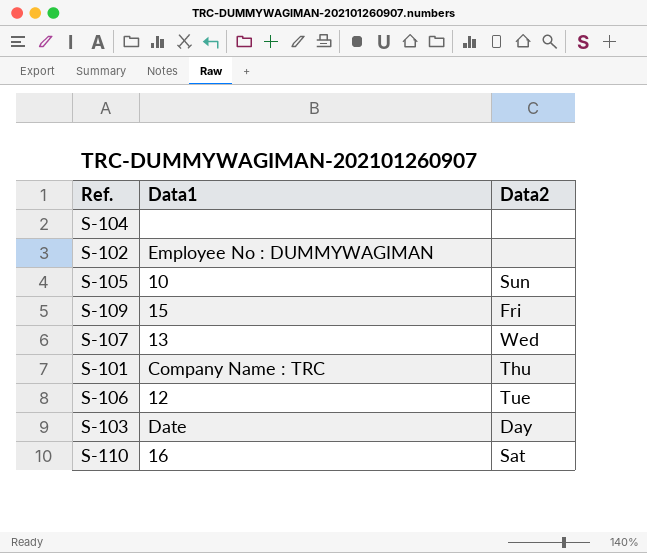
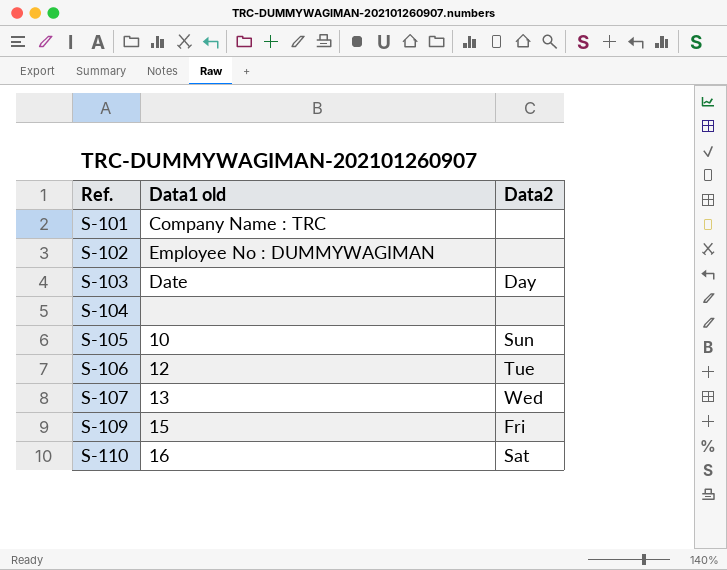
row order: none -> Ref. ascending
column name: Data1 -> Data1 old
S-101 | Data2: Thu -> none

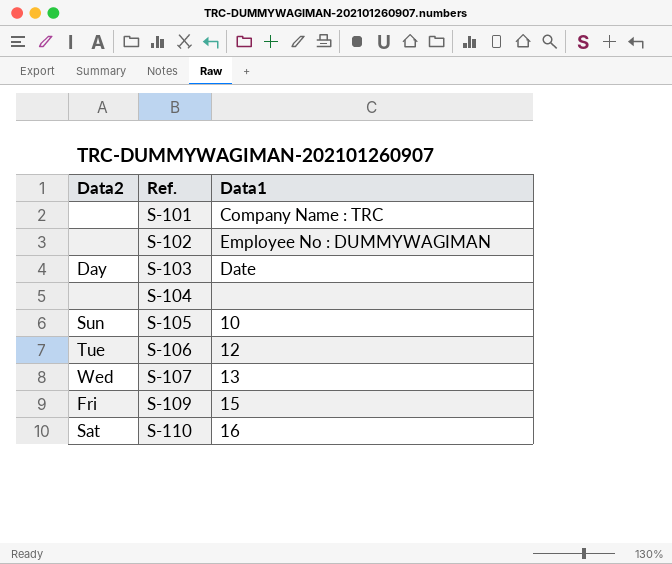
column Data2 | position: 3 -> 1
column name: Data1 old -> Data1

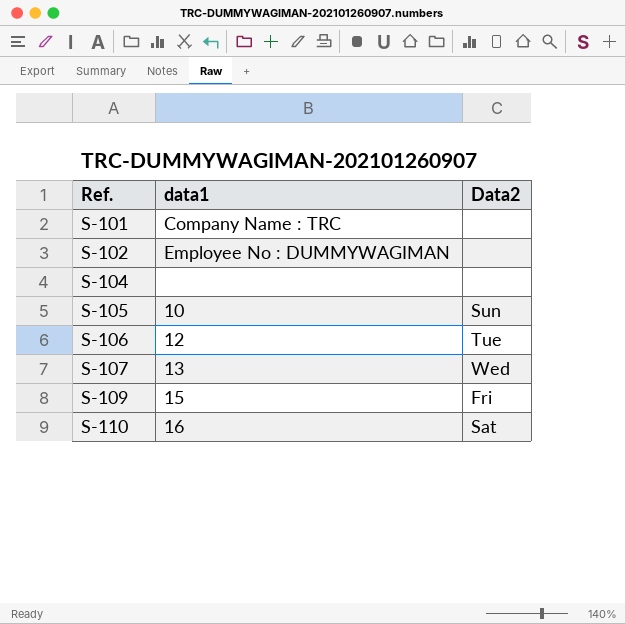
column name: Data1 -> data1
column Data2 | position: 1 -> 3
row S-103: Day | Date -> none

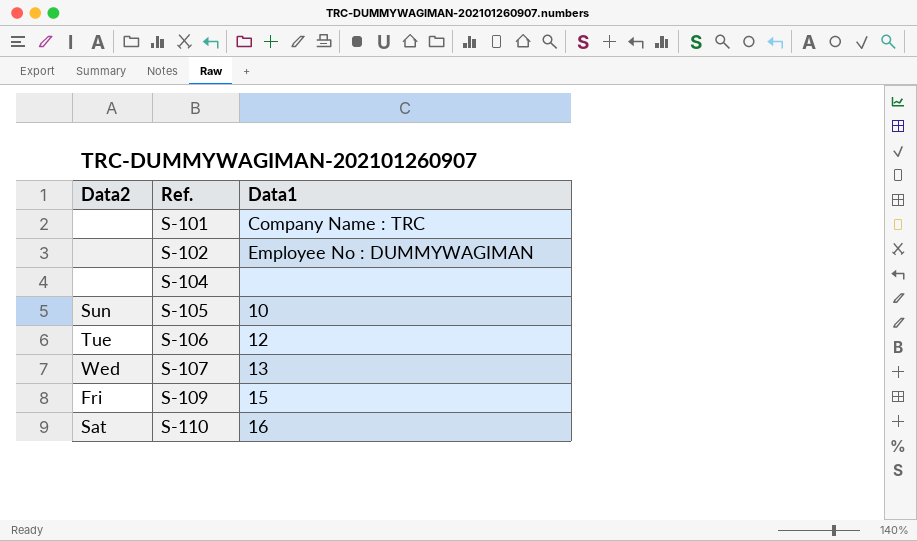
column Data2 | position: 3 -> 1
column name: data1 -> Data1

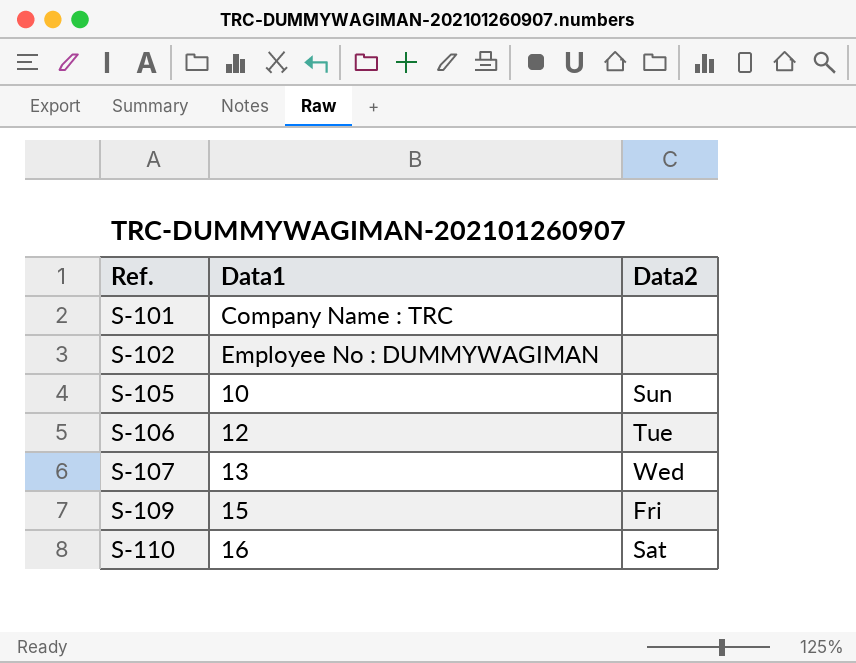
column Data2 | position: 1 -> 3
row S-104: none | none -> none

